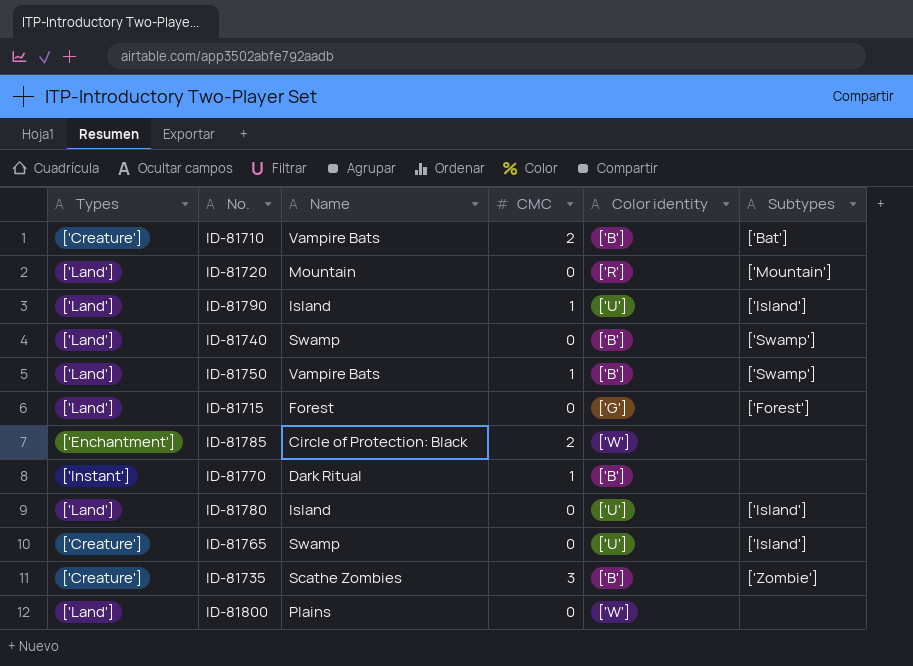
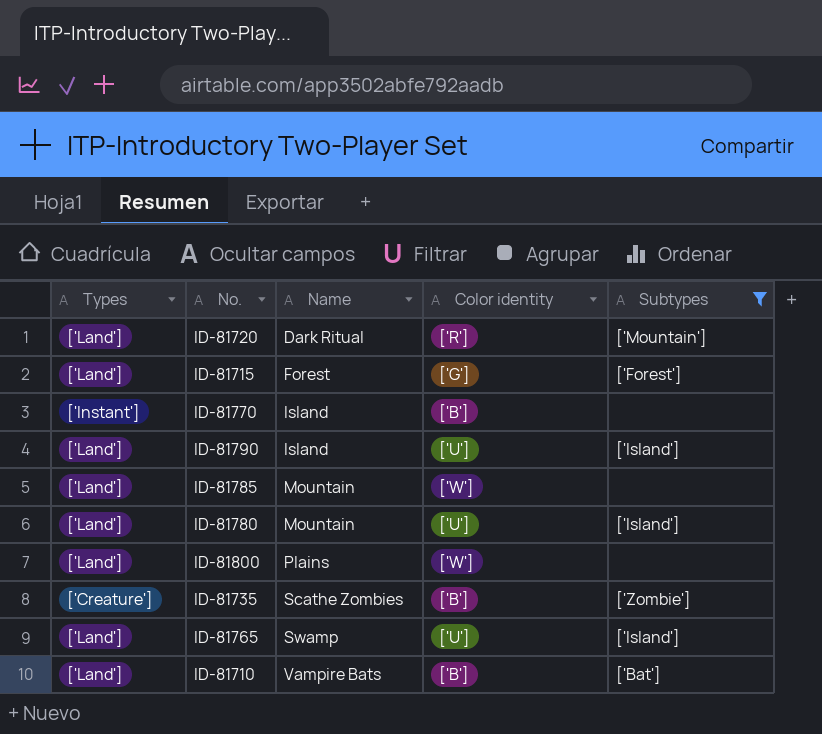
filter: none -> Subtypes != ['Swamp']
row order: none -> Name ascending
column CMC | position: 4 -> none
ID-81720 | Name: Mountain -> Dark Ritual
ID-81770 | Name: Dark Ritual -> Island
ID-81785 | Types: ['Enchantment'] -> ['Land']
ID-81785 | Name: Circle of Protection: Black -> Mountain
ID-81780 | Name: Island -> Mountain
ID-81765 | Types: ['Creature'] -> ['Land']
ID-81710 | Types: ['Creature'] -> ['Land']

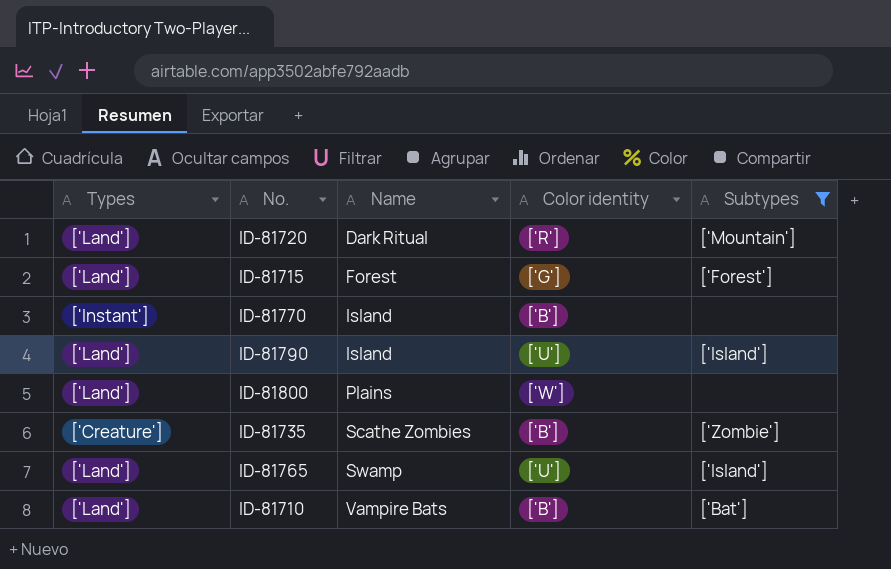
row ID-81785: ['Land'] | Mountain | ['W'] | none -> none
row ID-81780: ['Land'] | Mountain | ['U'] | ['Island'] -> none

